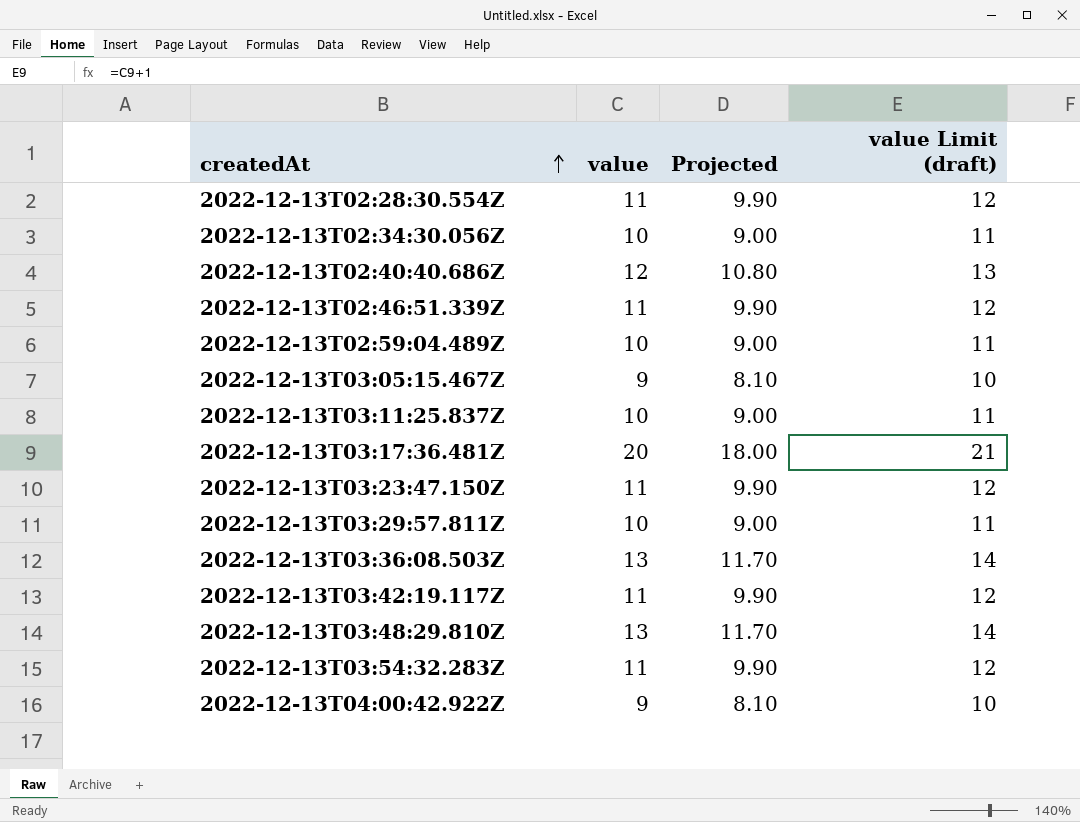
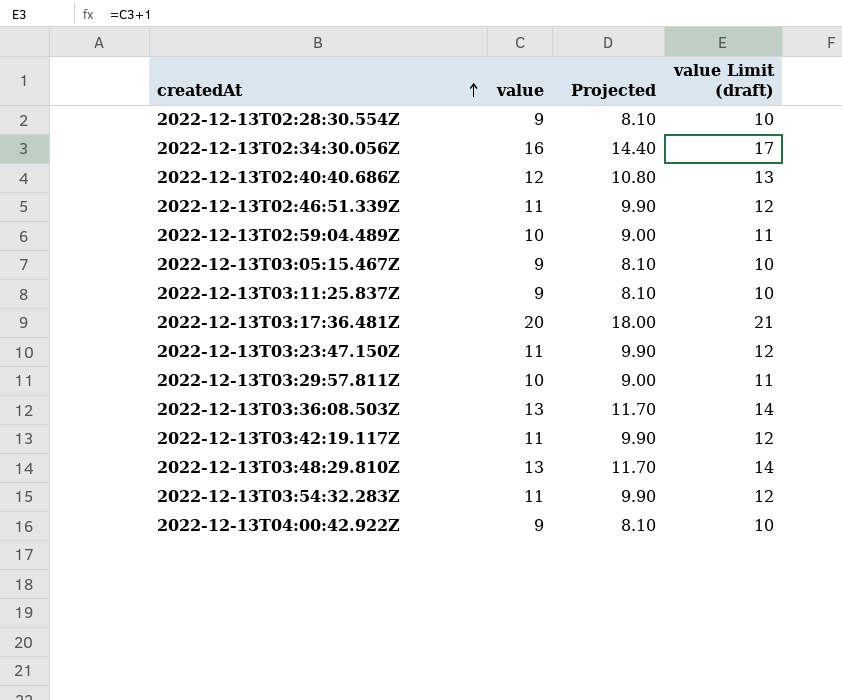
2022-12-13T02:28:30.554Z | value: 11 -> 9
2022-12-13T02:28:30.554Z | Projected: 9.90 -> 8.10
2022-12-13T02:28:30.554Z | value Limit (draft): 12 -> 10
2022-12-13T02:34:30.056Z | value: 10 -> 16
2022-12-13T02:34:30.056Z | Projected: 9.00 -> 14.40
2022-12-13T02:34:30.056Z | value Limit (draft): 11 -> 17
2022-12-13T03:11:25.837Z | value: 10 -> 9
2022-12-13T03:11:25.837Z | Projected: 9.00 -> 8.10
2022-12-13T03:11:25.837Z | value Limit (draft): 11 -> 10

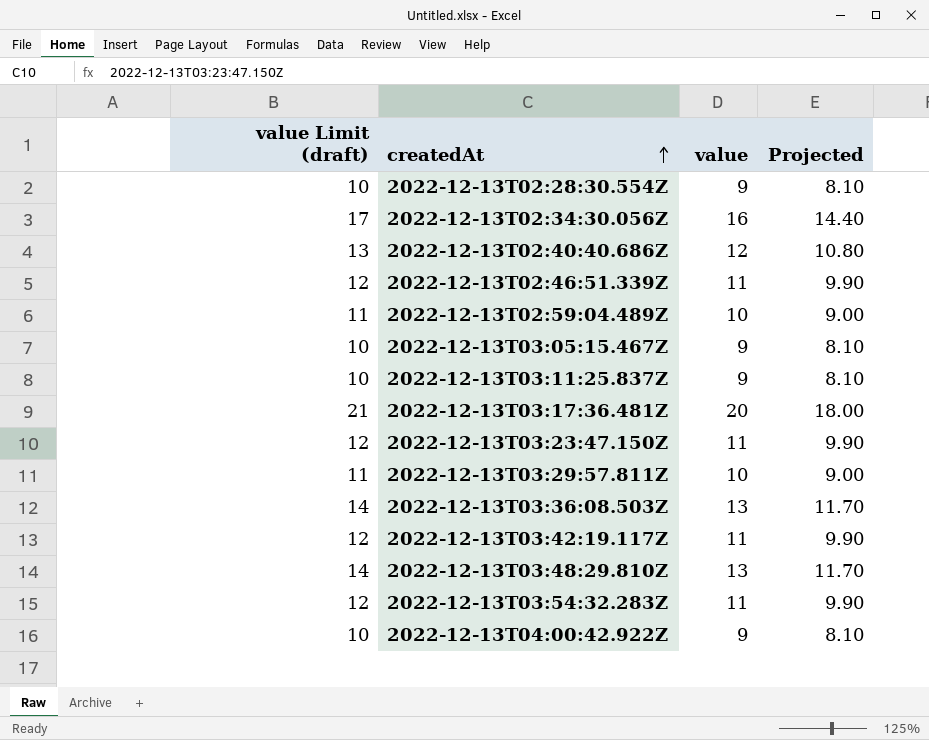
column value Limit (draft) | position: 4 -> 1

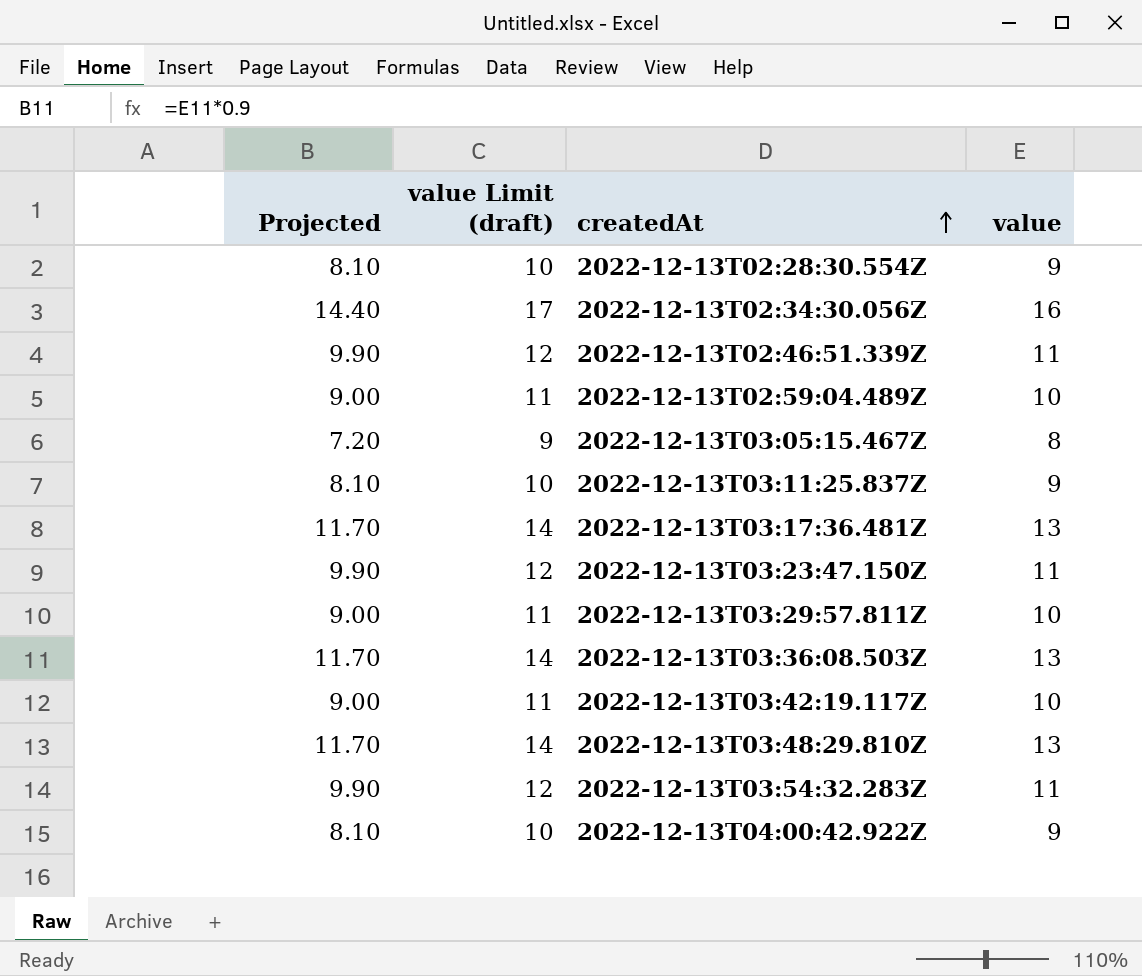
column Projected | position: 4 -> 1
row 2022-12-13T02:40:40.686Z: 13 | 12 | 10.80 -> none
2022-12-13T03:05:15.467Z | Projected: 8.10 -> 7.20
2022-12-13T03:05:15.467Z | value Limit (draft): 10 -> 9
2022-12-13T03:05:15.467Z | value: 9 -> 8
2022-12-13T03:17:36.481Z | Projected: 18.00 -> 11.70
2022-12-13T03:17:36.481Z | value Limit (draft): 21 -> 14
2022-12-13T03:17:36.481Z | value: 20 -> 13
2022-12-13T03:42:19.117Z | Projected: 9.90 -> 9.00
2022-12-13T03:42:19.117Z | value Limit (draft): 12 -> 11
2022-12-13T03:42:19.117Z | value: 11 -> 10

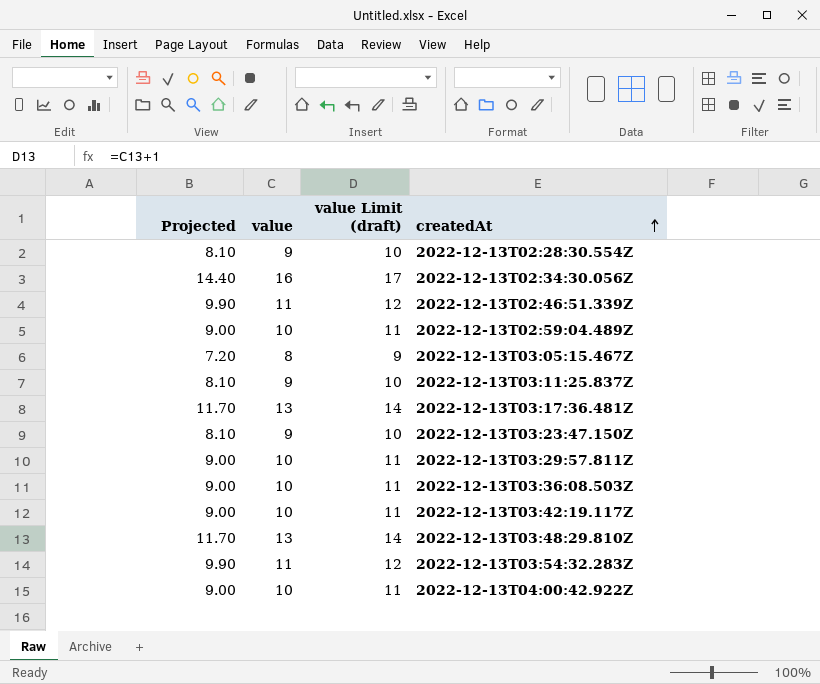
column value | position: 4 -> 2
2022-12-13T03:23:47.150Z | Projected: 9.90 -> 8.10
2022-12-13T03:23:47.150Z | value: 11 -> 9
2022-12-13T03:23:47.150Z | value Limit (draft): 12 -> 10
2022-12-13T03:36:08.503Z | Projected: 11.70 -> 9.00
2022-12-13T03:36:08.503Z | value: 13 -> 10
2022-12-13T03:36:08.503Z | value Limit (draft): 14 -> 11
2022-12-13T04:00:42.922Z | Projected: 8.10 -> 9.00
2022-12-13T04:00:42.922Z | value: 9 -> 10
2022-12-13T04:00:42.922Z | value Limit (draft): 10 -> 11

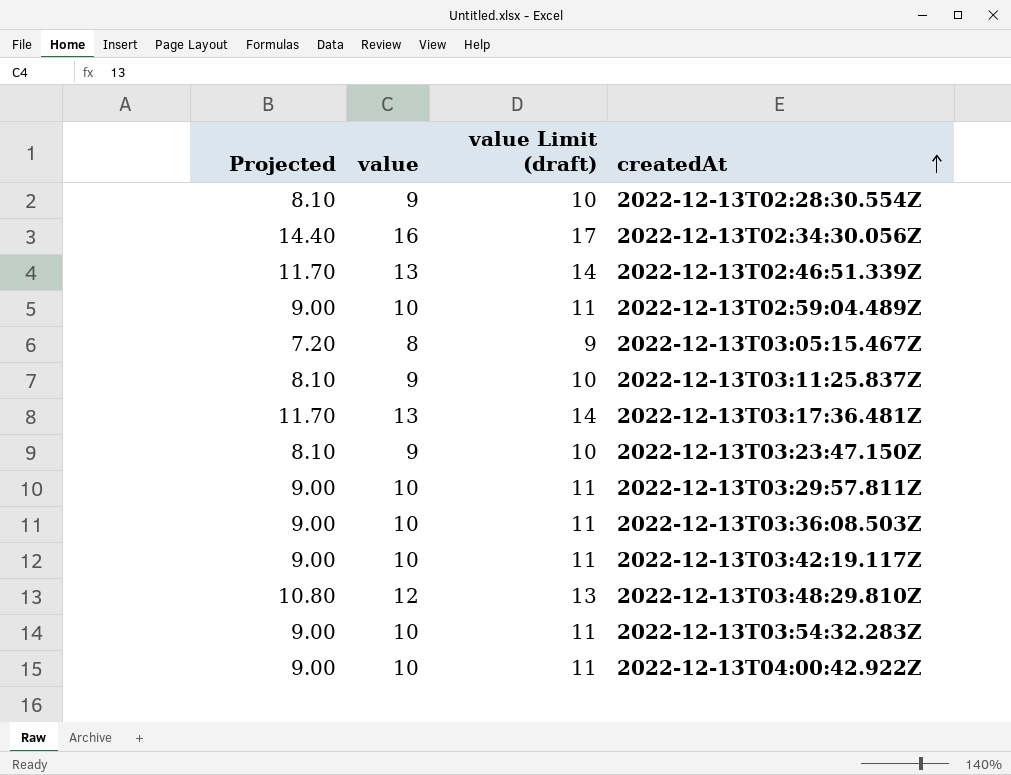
2022-12-13T02:46:51.339Z | Projected: 9.90 -> 11.70
2022-12-13T02:46:51.339Z | value: 11 -> 13
2022-12-13T02:46:51.339Z | value Limit (draft): 12 -> 14
2022-12-13T03:48:29.810Z | Projected: 11.70 -> 10.80
2022-12-13T03:48:29.810Z | value: 13 -> 12
2022-12-13T03:48:29.810Z | value Limit (draft): 14 -> 13
2022-12-13T03:54:32.283Z | Projected: 9.90 -> 9.00
2022-12-13T03:54:32.283Z | value: 11 -> 10
2022-12-13T03:54:32.283Z | value Limit (draft): 12 -> 11

